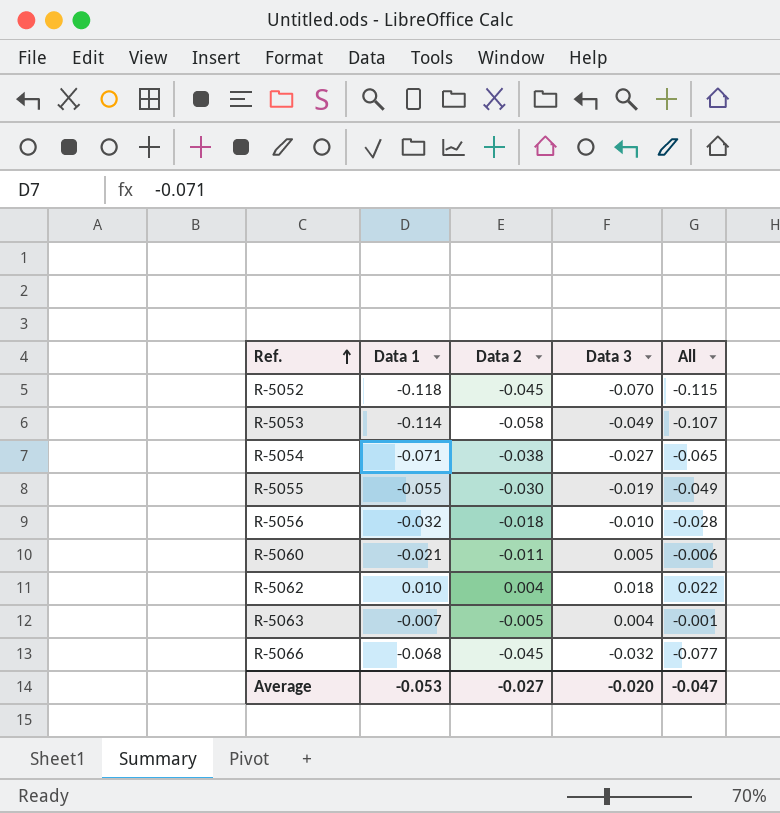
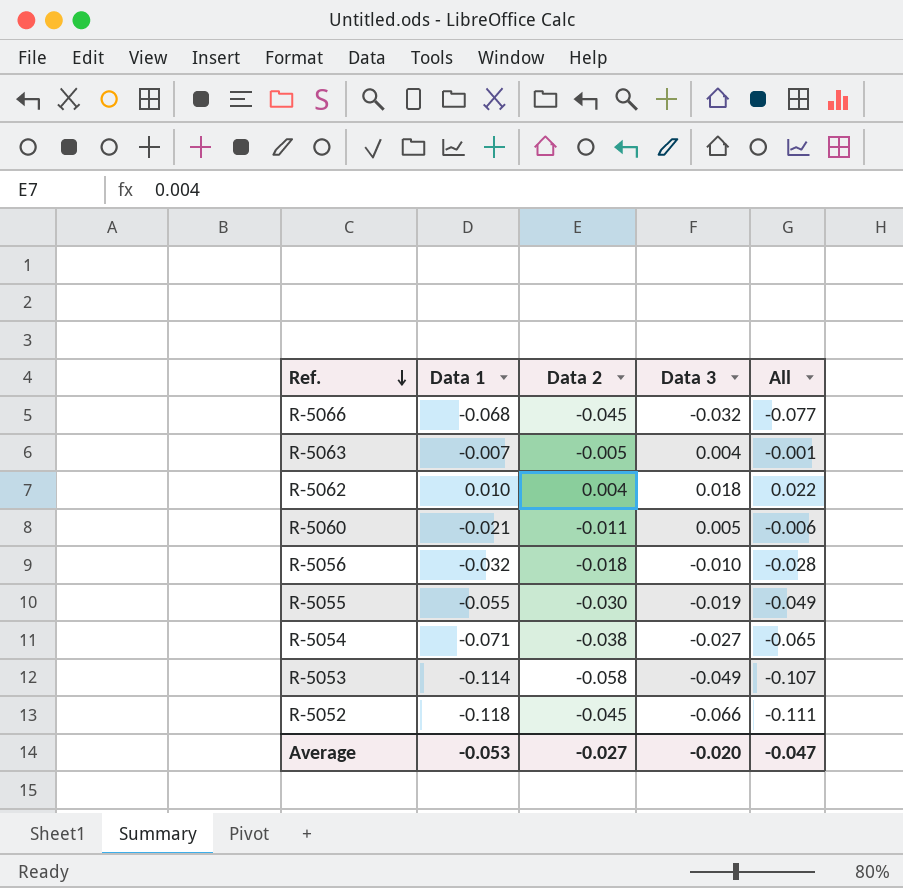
row order: Ref. ascending -> Ref. descending
R-5052 | Data 3: -0.070 -> -0.066
R-5052 | All: -0.115 -> -0.111

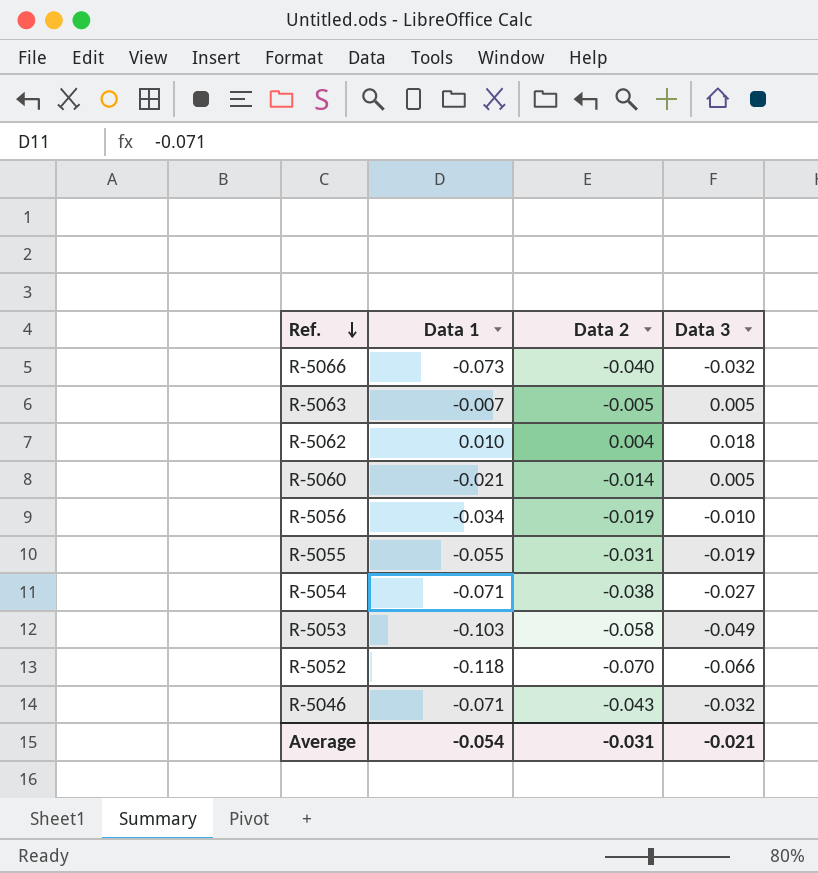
column All | formula: [Data 2] + [Data 3] -> none
R-5066 | Data 1: -0.068 -> -0.073
R-5066 | Data 2: -0.045 -> -0.040
R-5063 | Data 3: 0.004 -> 0.005
R-5060 | Data 2: -0.011 -> -0.014
R-5056 | Data 1: -0.032 -> -0.034
R-5056 | Data 2: -0.018 -> -0.019
R-5055 | Data 2: -0.030 -> -0.031
R-5053 | Data 1: -0.114 -> -0.103
R-5052 | Data 2: -0.045 -> -0.070
row R-5046: none -> -0.071 | -0.043 | -0.032
Average | Data 1: -0.053 -> -0.054
Average | Data 2: -0.027 -> -0.031
Average | Data 3: -0.020 -> -0.021

